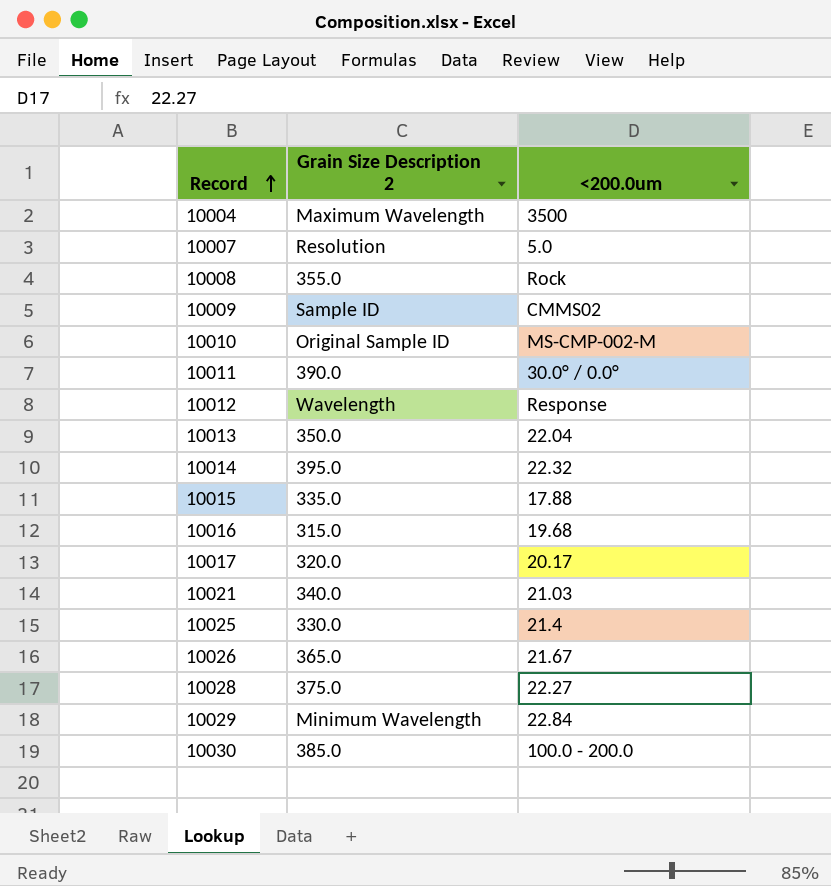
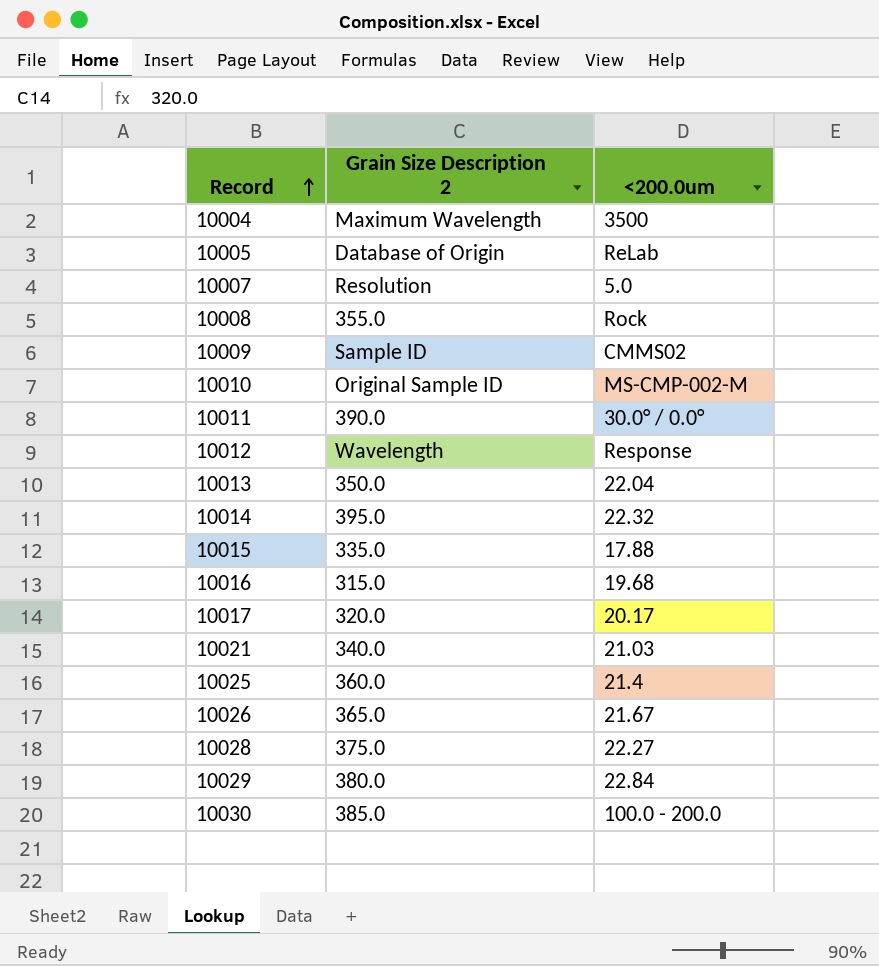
row 10005: none -> Database of Origin | ReLab
10025 | Grain Size Description 2: 330.0 -> 360.0
10029 | Grain Size Description 2: Minimum Wavelength -> 380.0

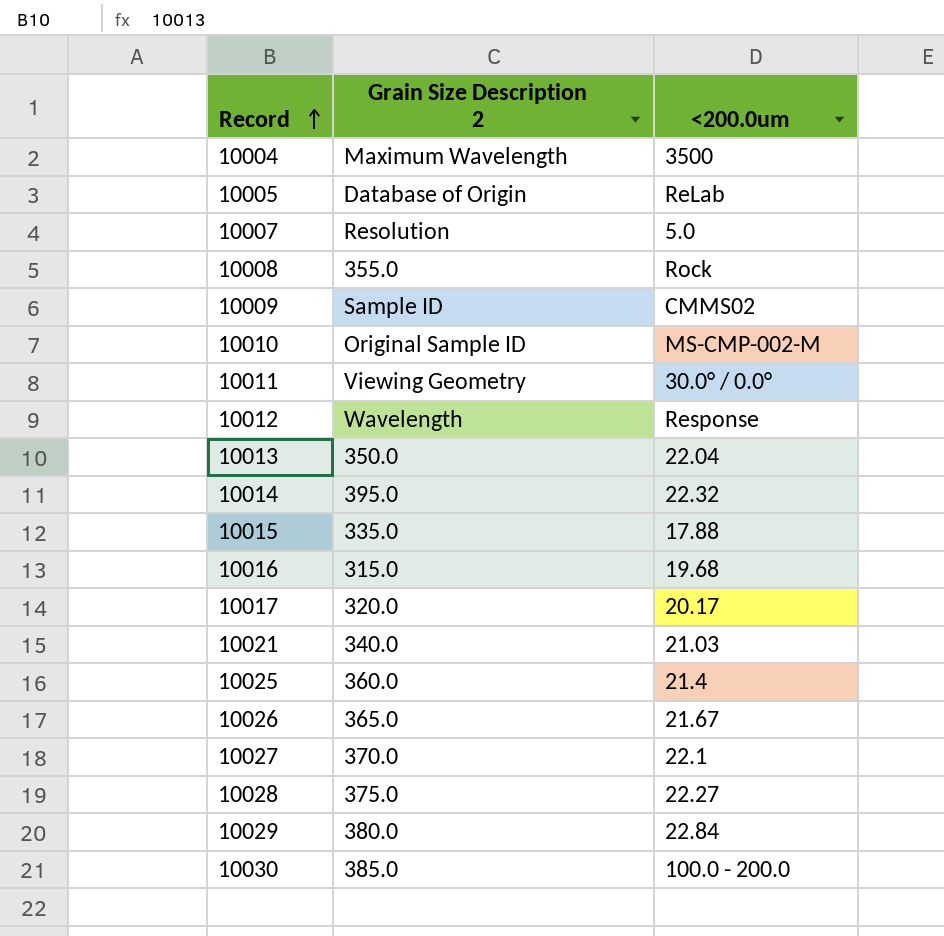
10011 | Grain Size Description 2: 390.0 -> Viewing Geometry
row 10027: none -> 370.0 | 22.1

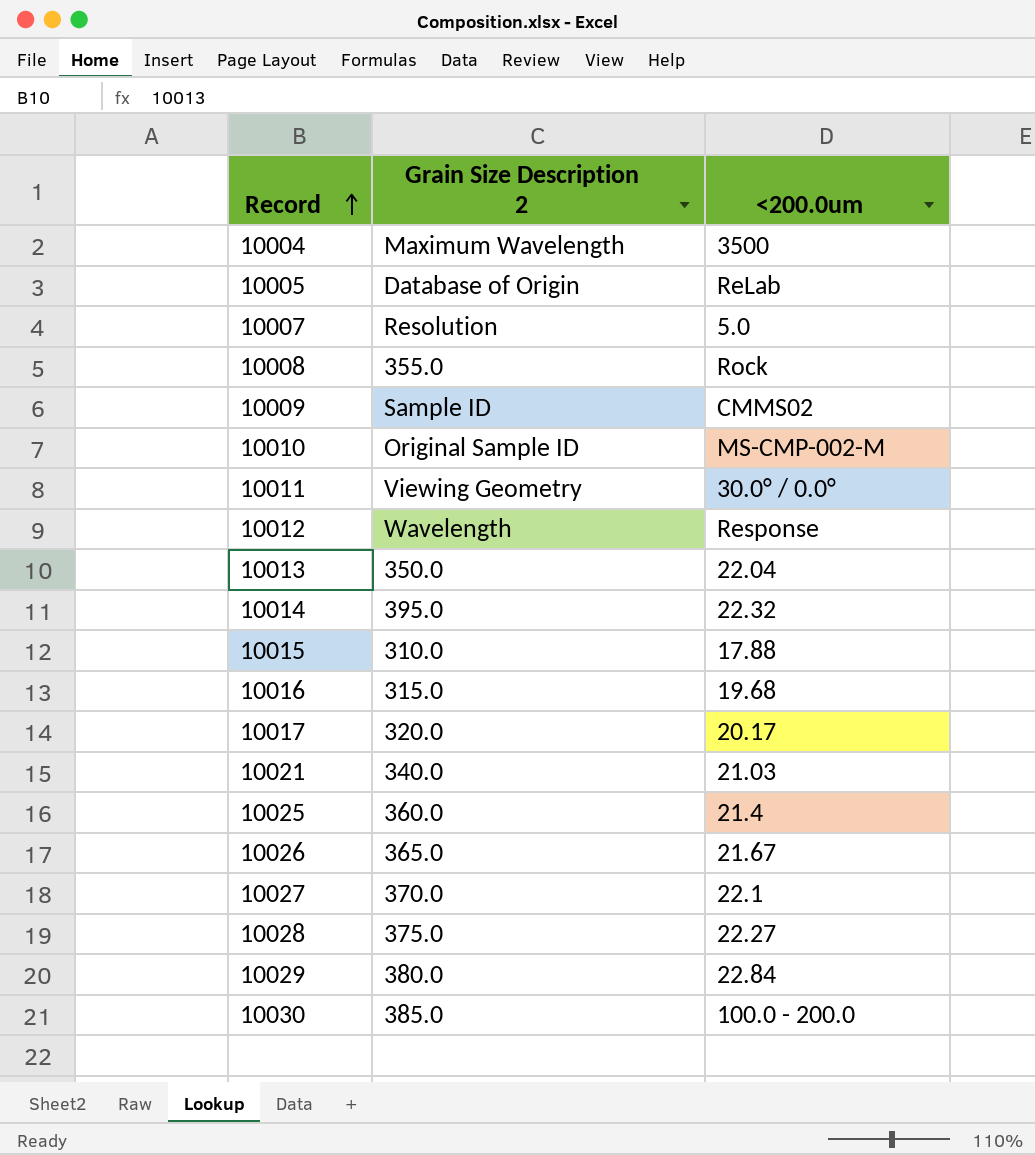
10015 | Grain Size Description 2: 335.0 -> 310.0

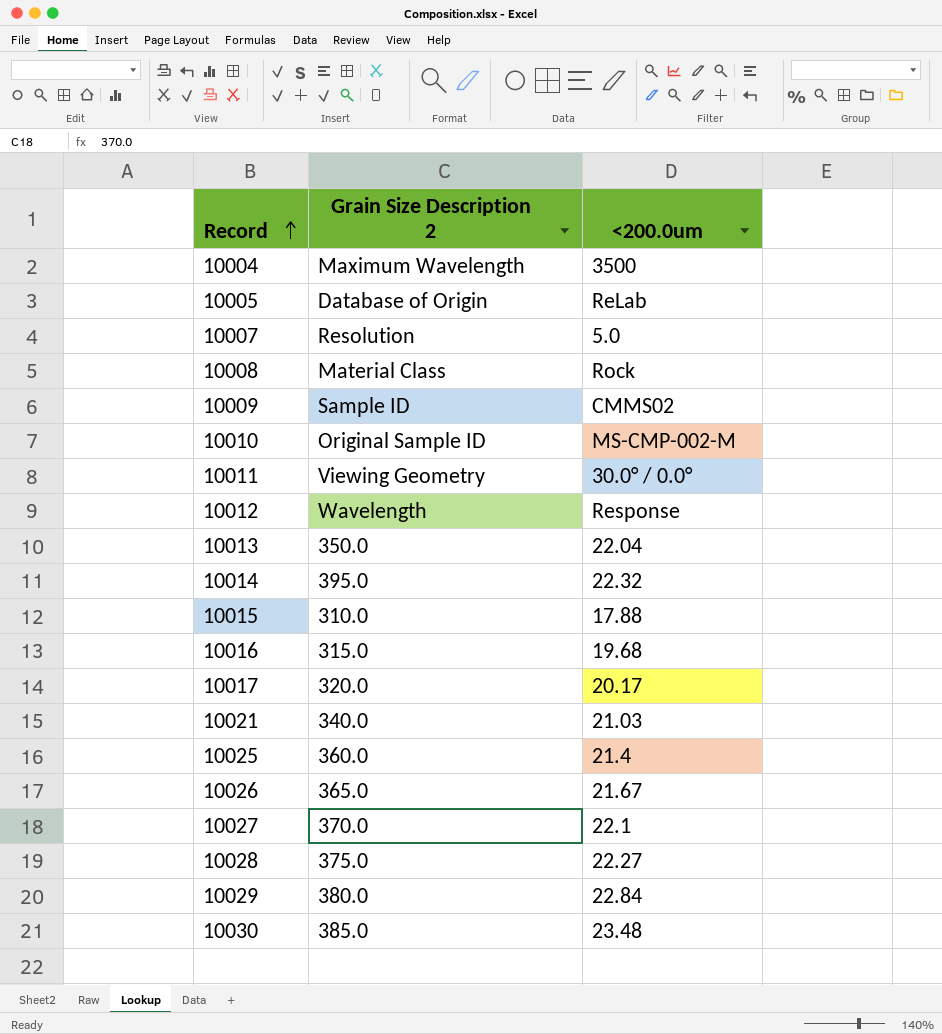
10008 | Grain Size Description 2: 355.0 -> Material Class
10030 | <200.0um: 100.0 - 200.0 -> 23.48

